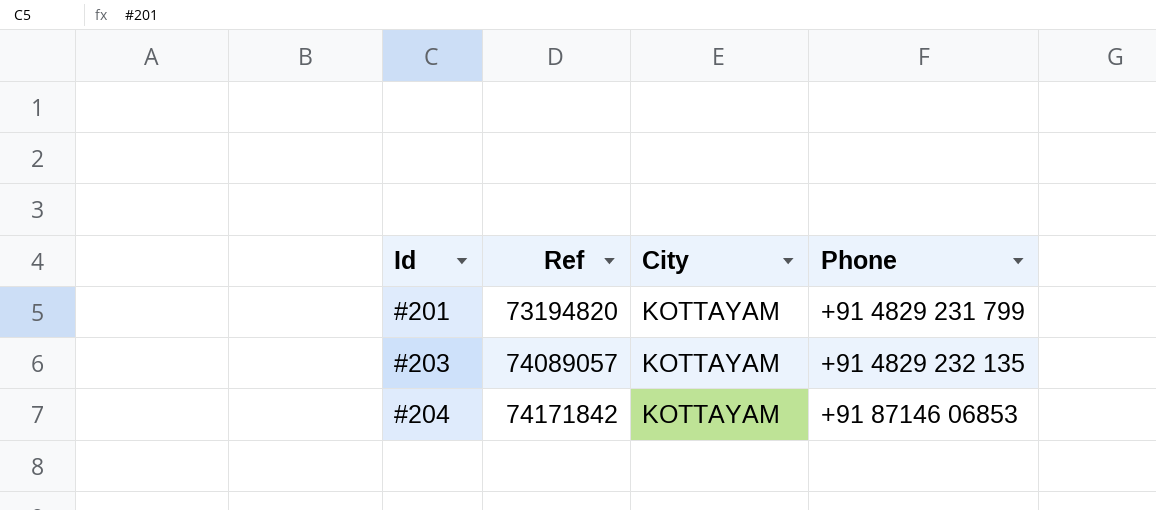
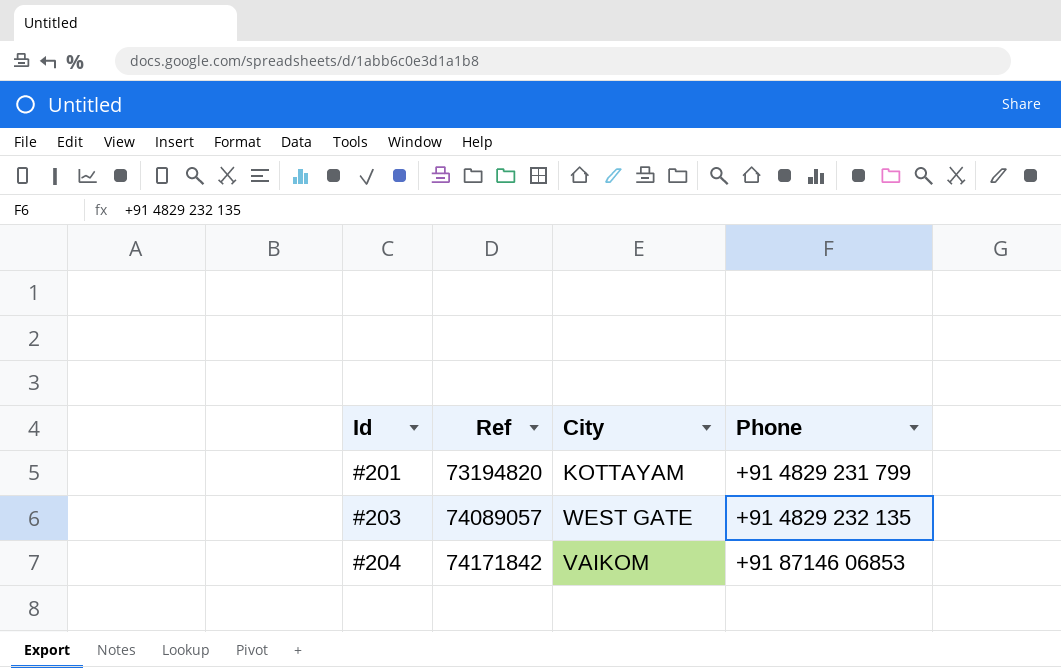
#203 | City: KOTTAYAM -> WEST GATE
#204 | City: KOTTAYAM -> VAIKOM

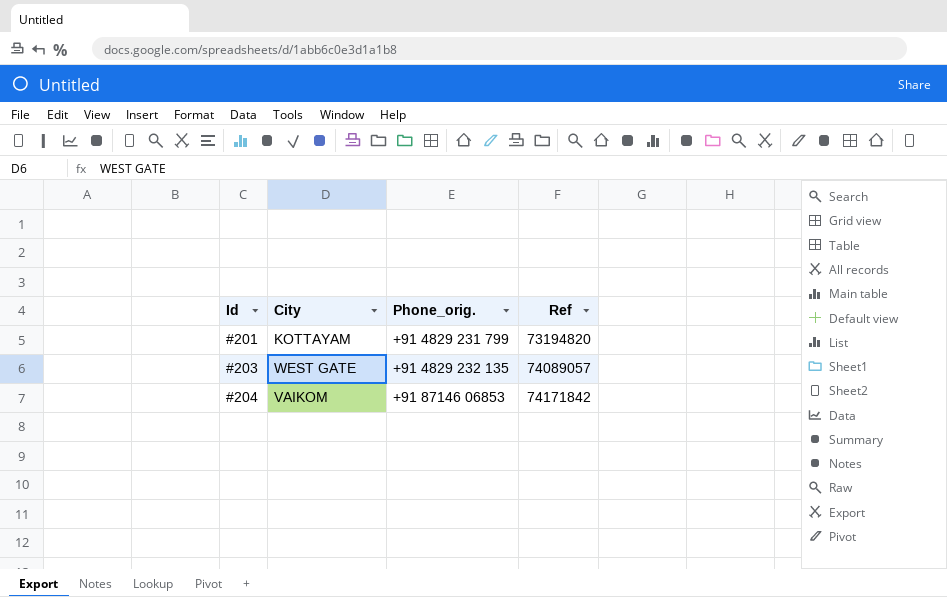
column name: Phone -> Phone_orig.
column Ref | position: 2 -> 4

